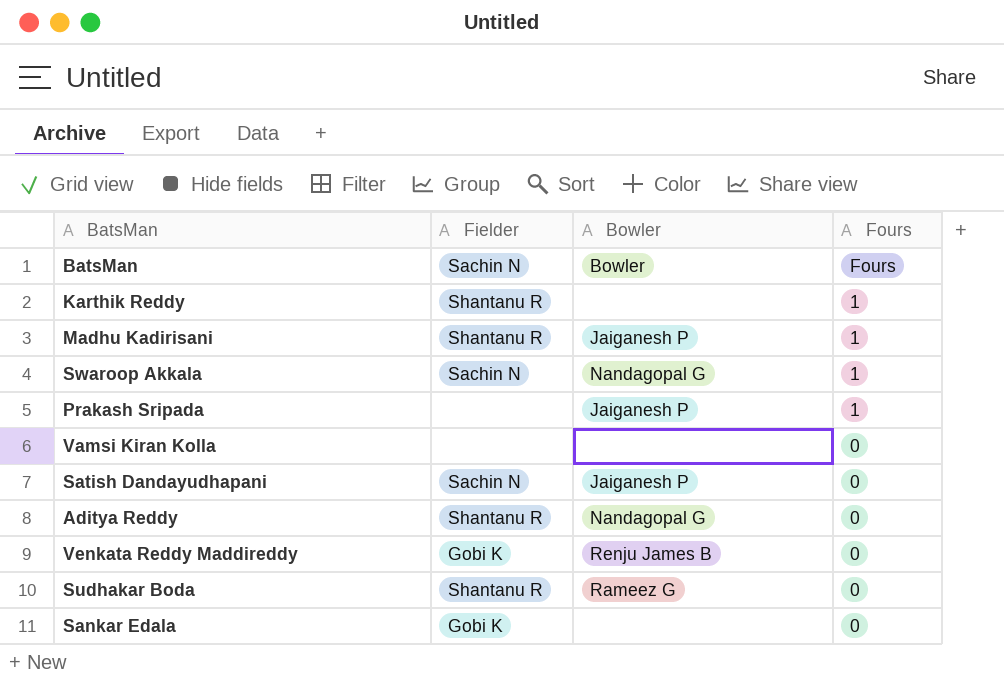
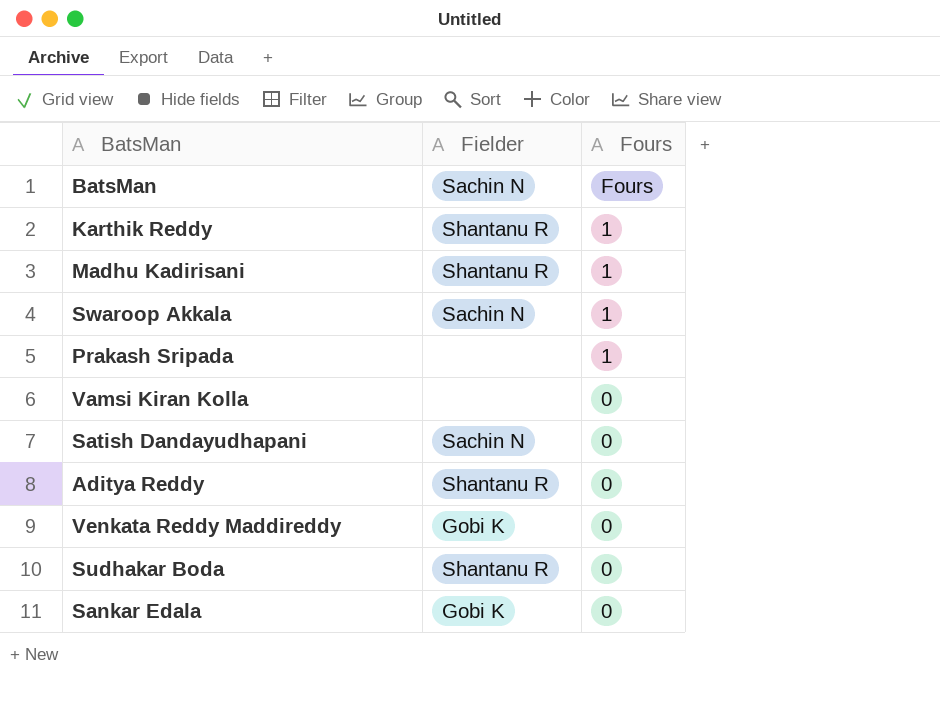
column Bowler | position: 3 -> none

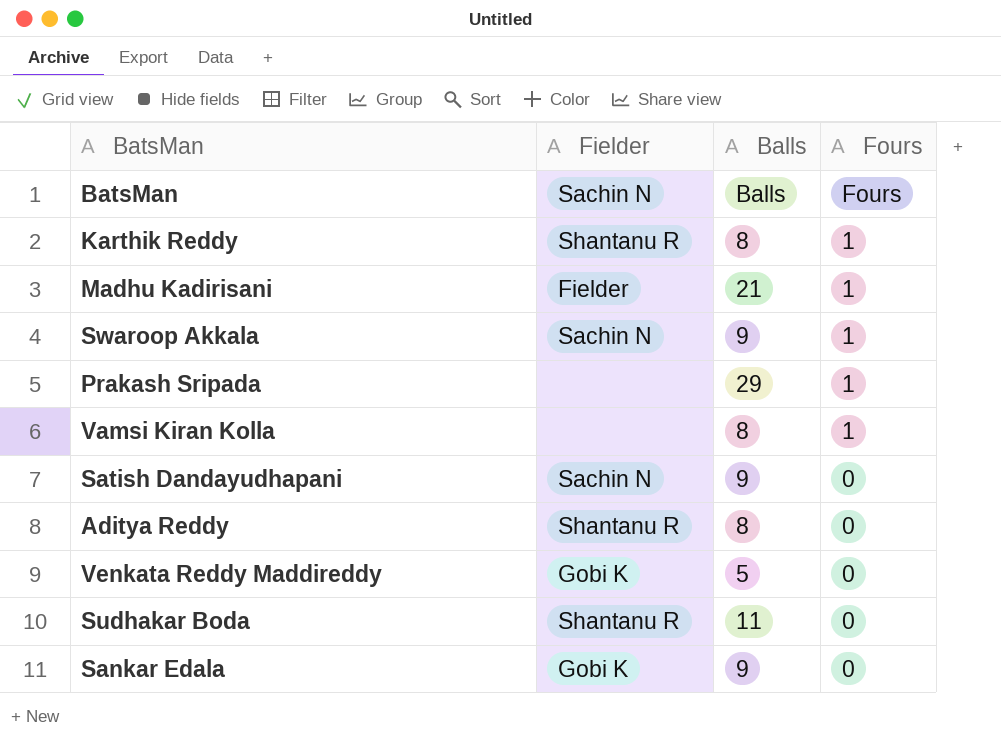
column Balls | position: none -> 3
Madhu Kadirisani | Fielder: Shantanu R -> Fielder
Vamsi Kiran Kolla | Fours: 0 -> 1

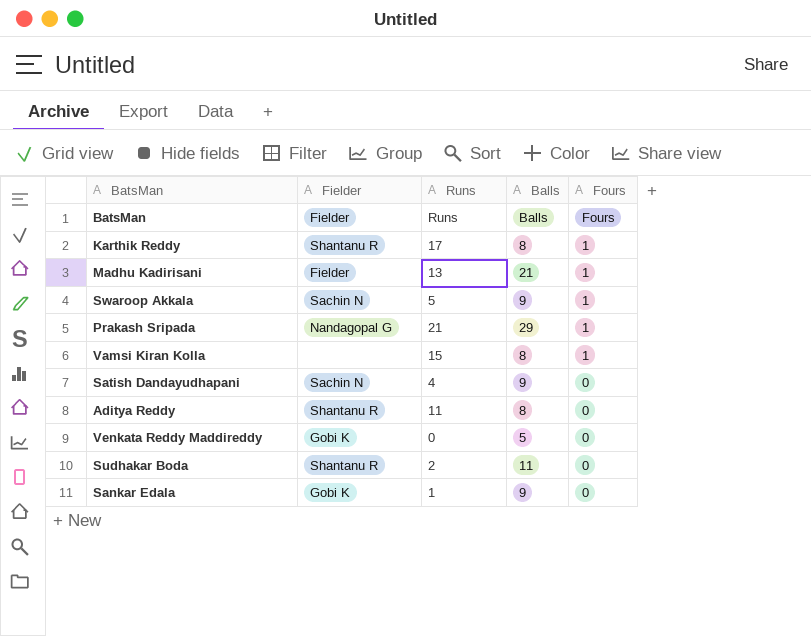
column Runs | position: none -> 3
BatsMan | Fielder: Sachin N -> Fielder
Prakash Sripada | Fielder: none -> Nandagopal G

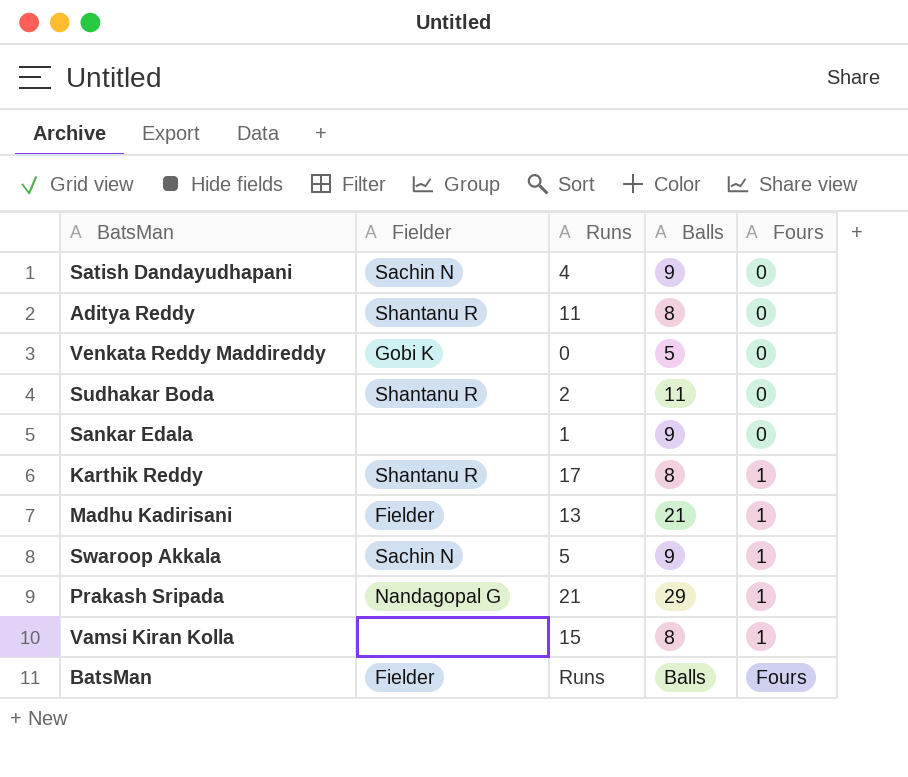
row order: Fours descending -> Fours ascending
Sankar Edala | Fielder: Gobi K -> none

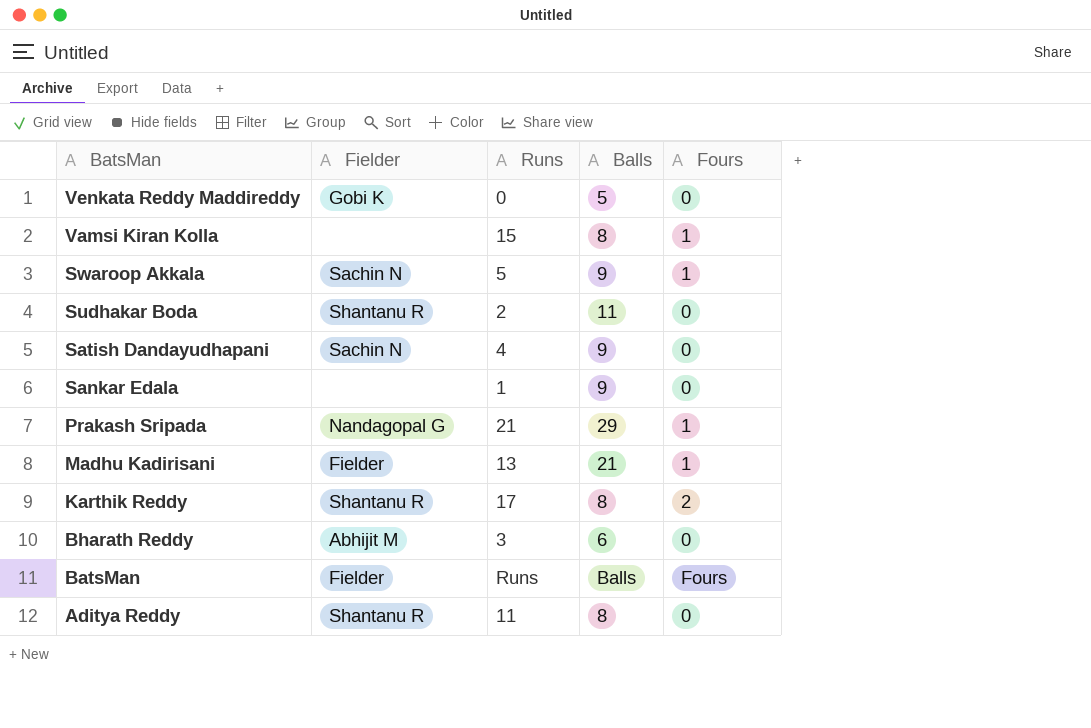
row order: Fours ascending -> BatsMan descending
Karthik Reddy | Fours: 1 -> 2
row Bharath Reddy: none -> Abhijit M | 3 | 6 | 0

